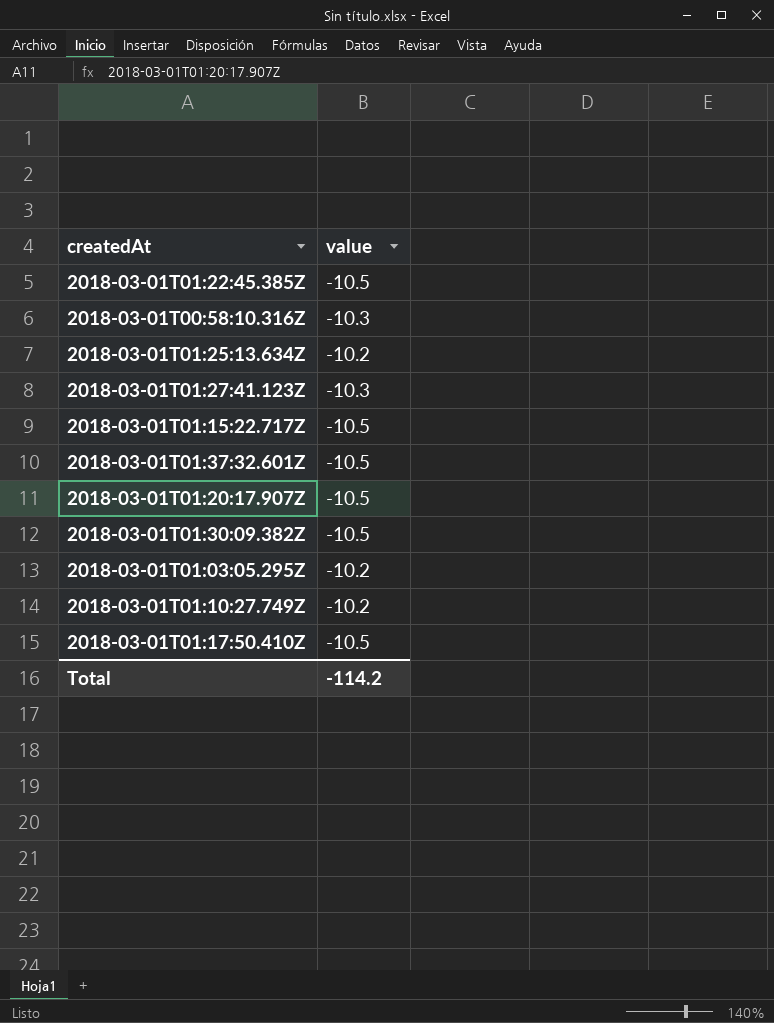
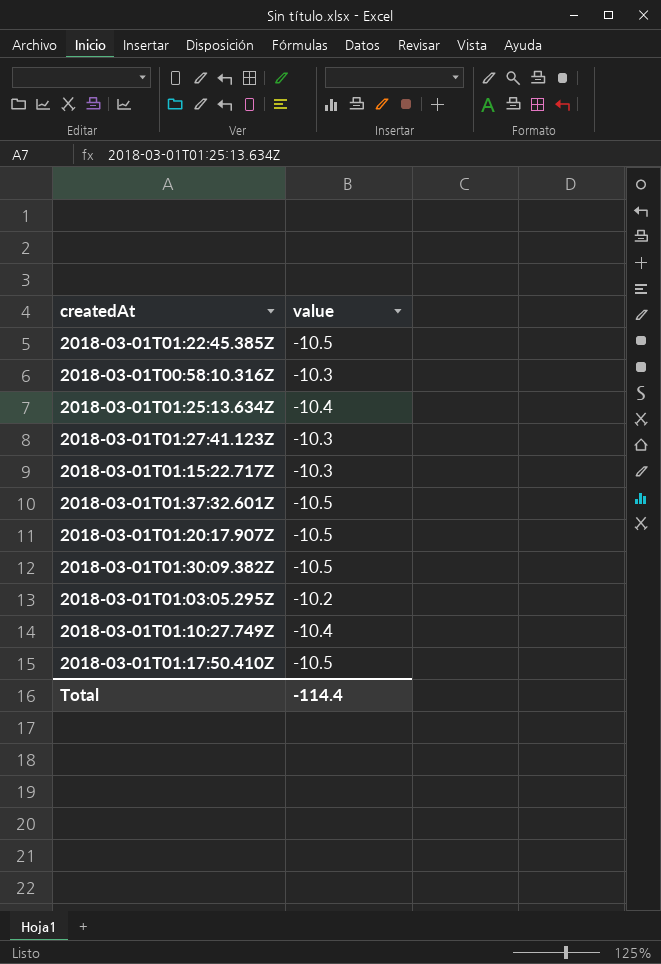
2018-03-01T01:25:13.634Z | value: -10.2 -> -10.4
2018-03-01T01:15:22.717Z | value: -10.5 -> -10.3
2018-03-01T01:10:27.749Z | value: -10.2 -> -10.4
Total | value: -114.2 -> -114.4

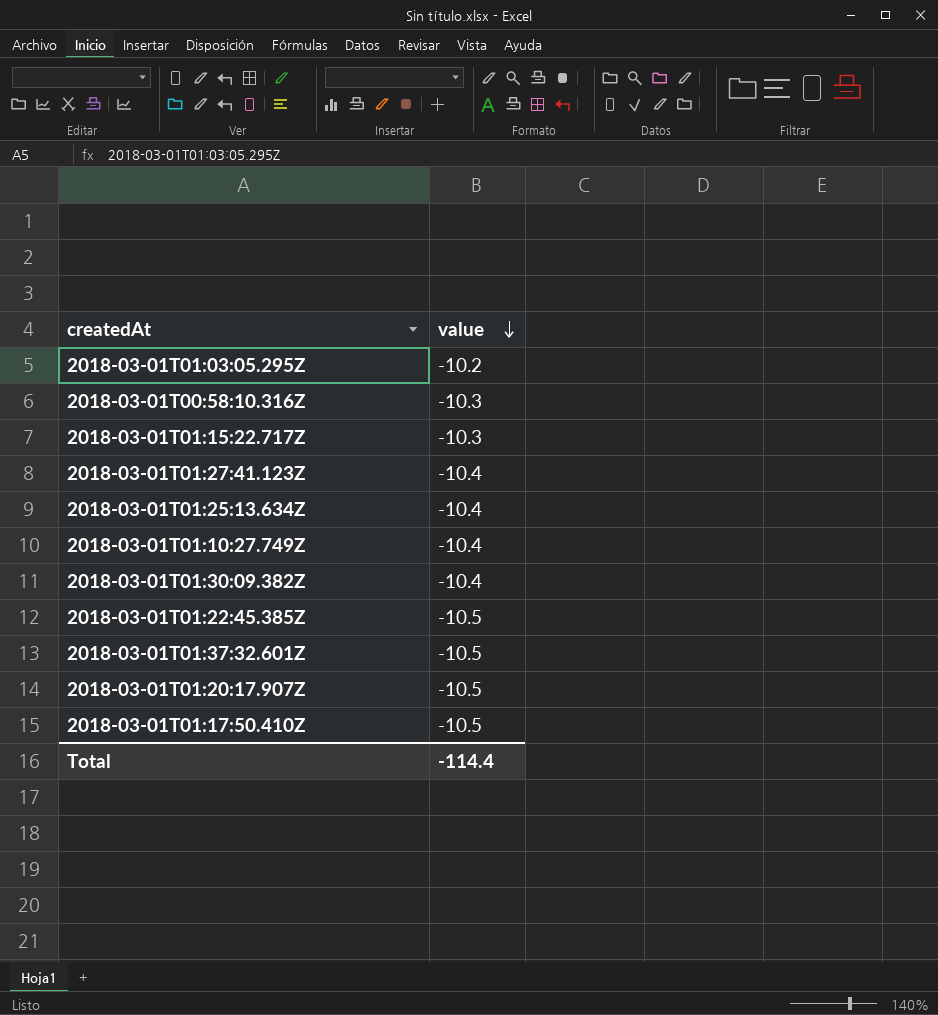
row order: none -> value descending
2018-03-01T01:27:41.123Z | value: -10.3 -> -10.4
2018-03-01T01:30:09.382Z | value: -10.5 -> -10.4

